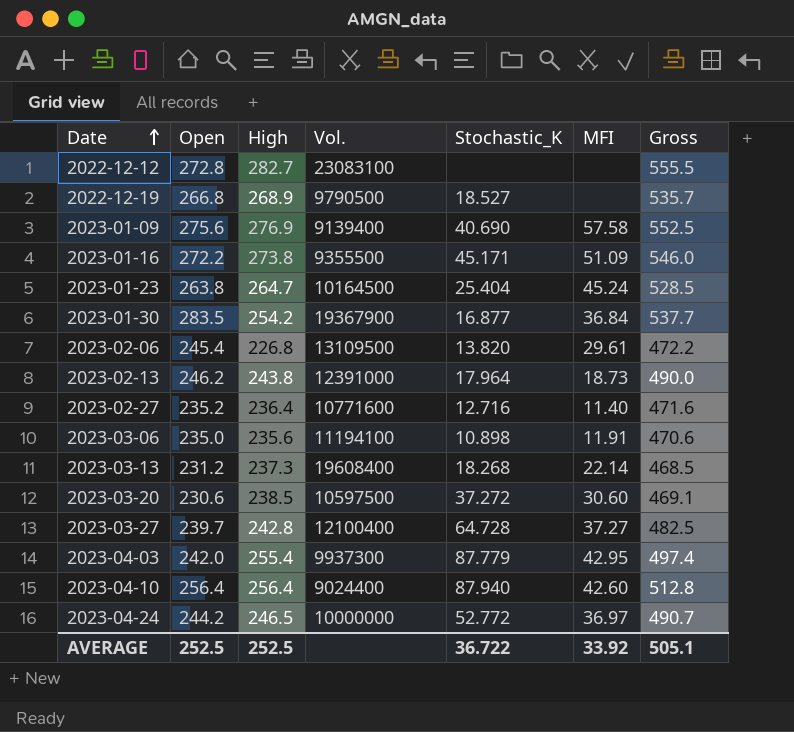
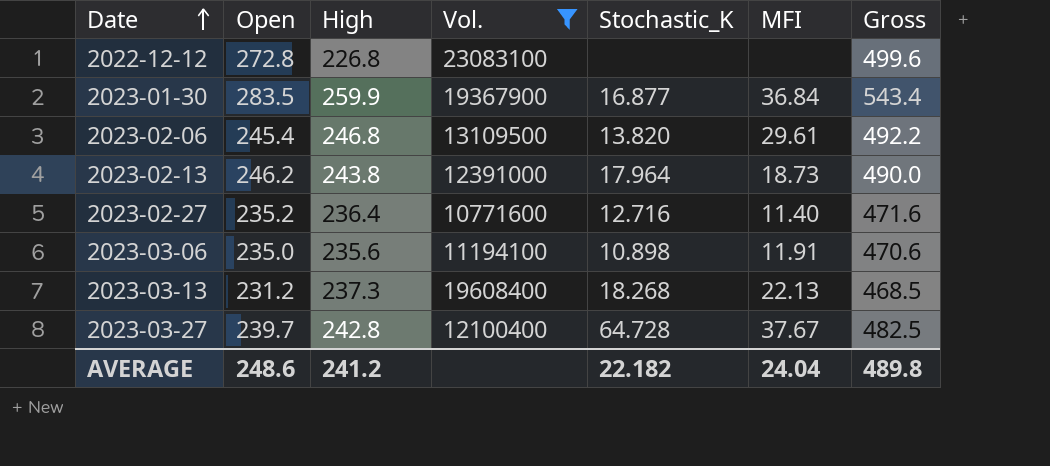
filter: none -> Vol. >= 10771600
2022-12-12 | High: 282.7 -> 226.8
2022-12-12 | Gross: 555.5 -> 499.6
2023-01-30 | High: 254.2 -> 259.9
2023-01-30 | Gross: 537.7 -> 543.4
2023-02-06 | High: 226.8 -> 246.8
2023-02-06 | Gross: 472.2 -> 492.2
2023-03-13 | MFI: 22.14 -> 22.13
2023-03-27 | MFI: 37.27 -> 37.67
AVERAGE | Open: 252.5 -> 248.6
AVERAGE | High: 252.5 -> 241.2
AVERAGE | Stochastic_K: 36.722 -> 22.182
AVERAGE | MFI: 33.92 -> 24.04
AVERAGE | Gross: 505.1 -> 489.8

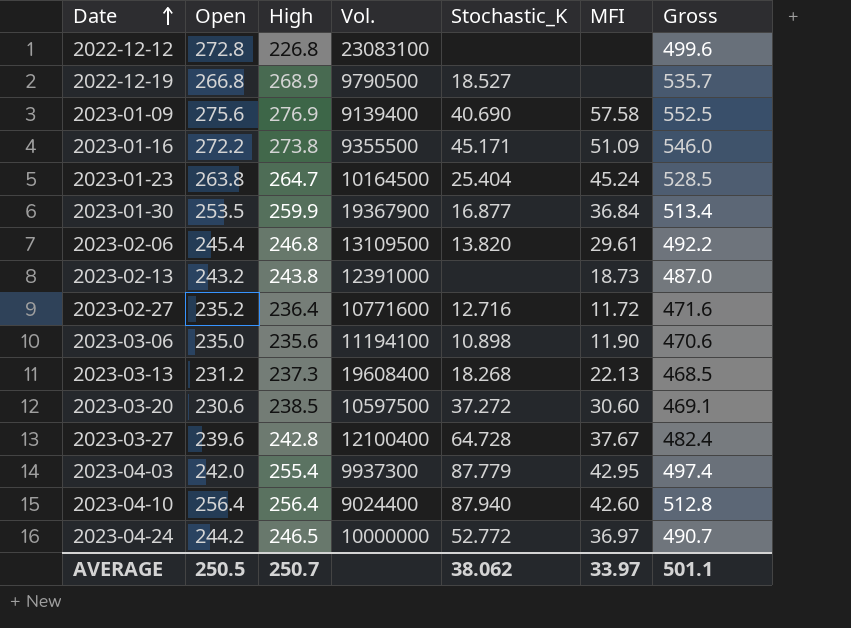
filter: Vol. >= 10771600 -> none
2023-01-30 | Open: 283.5 -> 253.5
2023-01-30 | Gross: 543.4 -> 513.4
2023-02-13 | Open: 246.2 -> 243.2
2023-02-13 | Stochastic_K: 17.964 -> none
2023-02-13 | Gross: 490.0 -> 487.0
2023-02-27 | MFI: 11.40 -> 11.72
2023-03-06 | MFI: 11.91 -> 11.90
2023-03-27 | Open: 239.7 -> 239.6
2023-03-27 | Gross: 482.5 -> 482.4
AVERAGE | Open: 248.6 -> 250.5
AVERAGE | High: 241.2 -> 250.7
AVERAGE | Stochastic_K: 22.182 -> 38.062
AVERAGE | MFI: 24.04 -> 33.97
AVERAGE | Gross: 489.8 -> 501.1

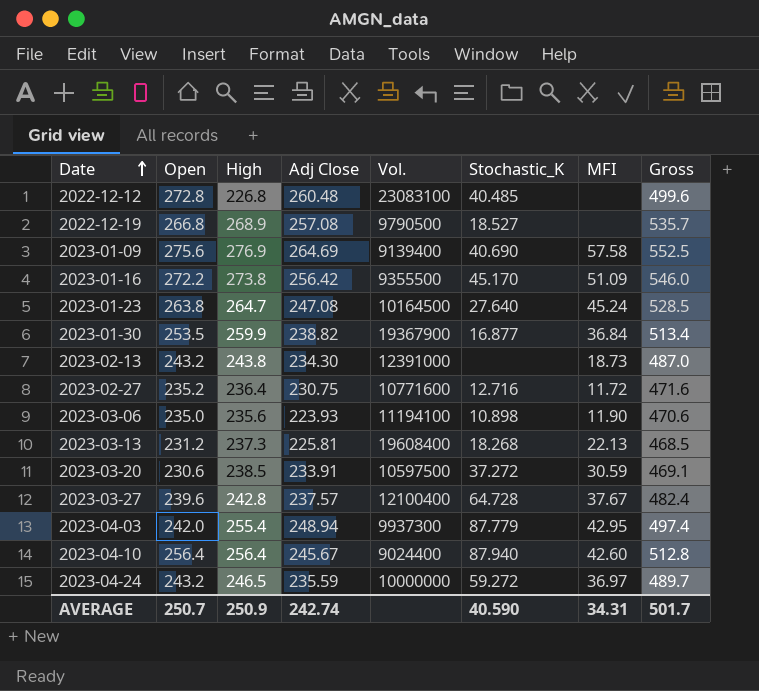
column Adj Close | position: none -> 4
row 2023-02-06: 245.4 | 246.8 | 13109500 | 13.820 | 29.61 | 492.2 -> none
2022-12-12 | Stochastic_K: none -> 40.485
2023-01-16 | Stochastic_K: 45.171 -> 45.170
2023-01-23 | Stochastic_K: 25.404 -> 27.640
2023-03-20 | MFI: 30.60 -> 30.59
2023-04-24 | Open: 244.2 -> 243.2
2023-04-24 | Stochastic_K: 52.772 -> 59.272
2023-04-24 | Gross: 490.7 -> 489.7
AVERAGE | Open: 250.5 -> 250.7
AVERAGE | High: 250.7 -> 250.9
AVERAGE | Stochastic_K: 38.062 -> 40.590
AVERAGE | MFI: 33.97 -> 34.31
AVERAGE | Gross: 501.1 -> 501.7

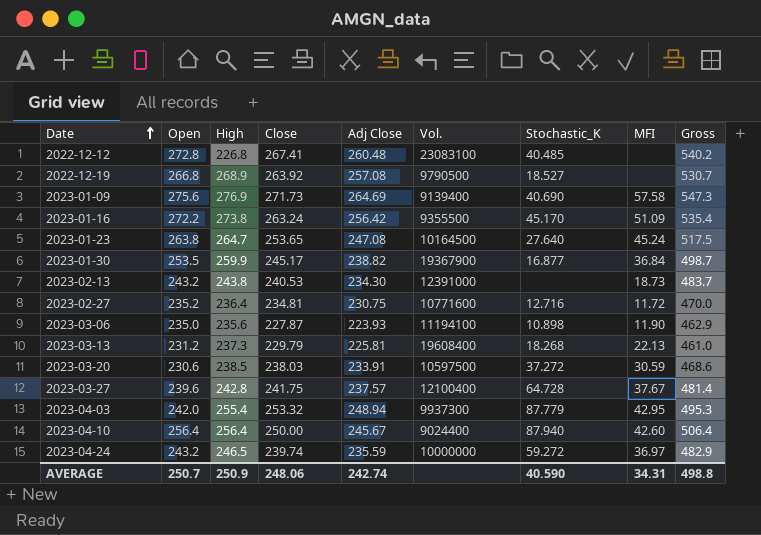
column Close | position: none -> 4
column Gross | formula: [Open] + [High] -> [Open] + [Close]
AVERAGE | Gross: 501.7 -> 498.8

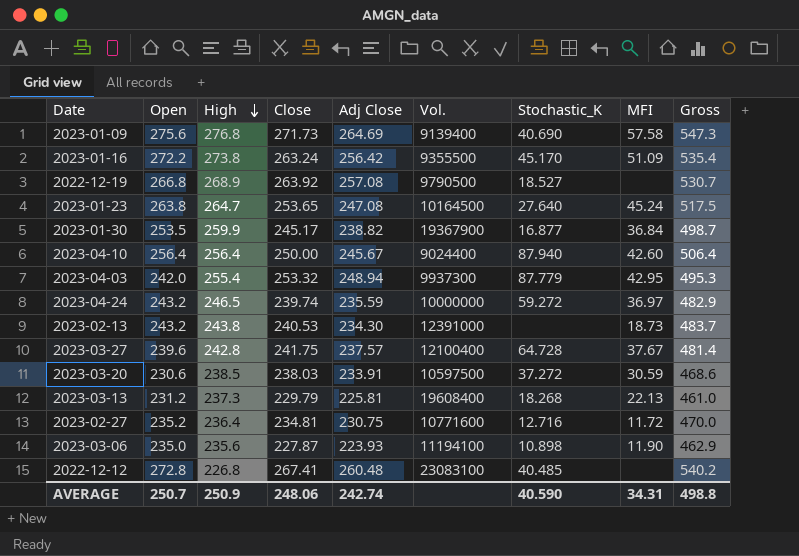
row order: Date ascending -> High descending
2023-01-09 | High: 276.9 -> 276.8

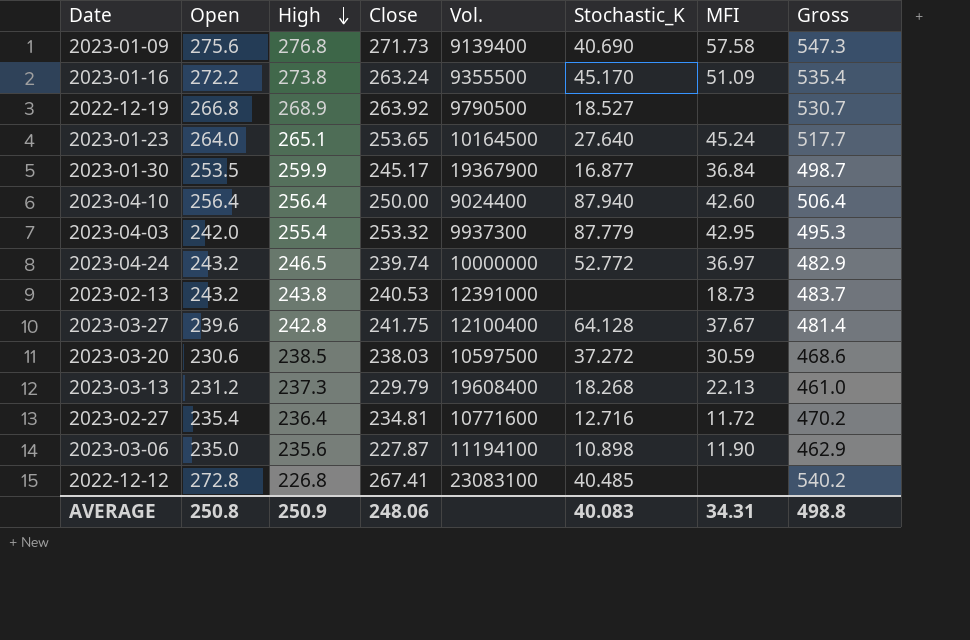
column Adj Close | position: 5 -> none
2023-01-23 | Open: 263.8 -> 264.0
2023-01-23 | High: 264.7 -> 265.1
2023-01-23 | Gross: 517.5 -> 517.7
2023-04-24 | Stochastic_K: 59.272 -> 52.772
2023-03-27 | Stochastic_K: 64.728 -> 64.128
2023-02-27 | Open: 235.2 -> 235.4
2023-02-27 | Gross: 470.0 -> 470.2
AVERAGE | Open: 250.7 -> 250.8
AVERAGE | Stochastic_K: 40.590 -> 40.083

